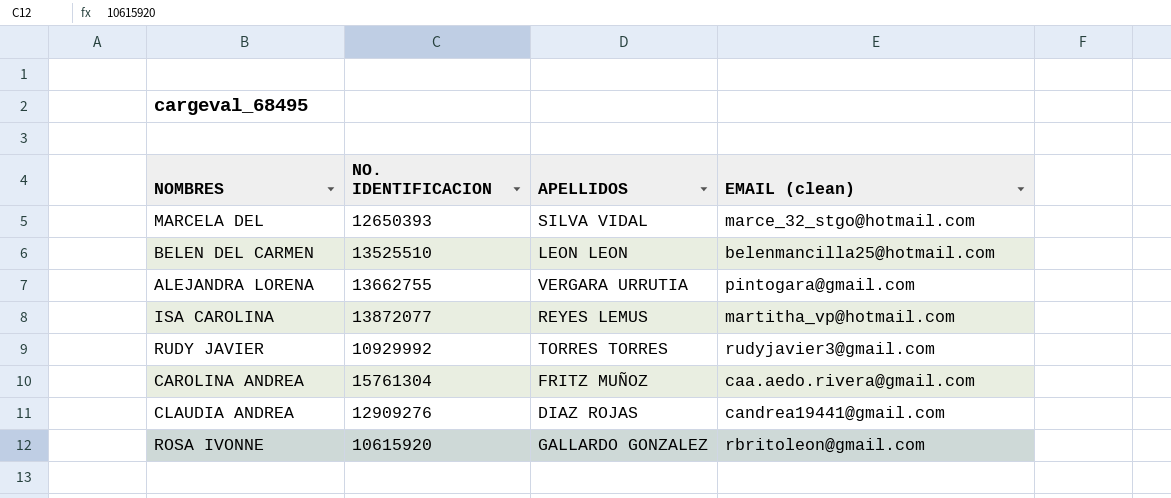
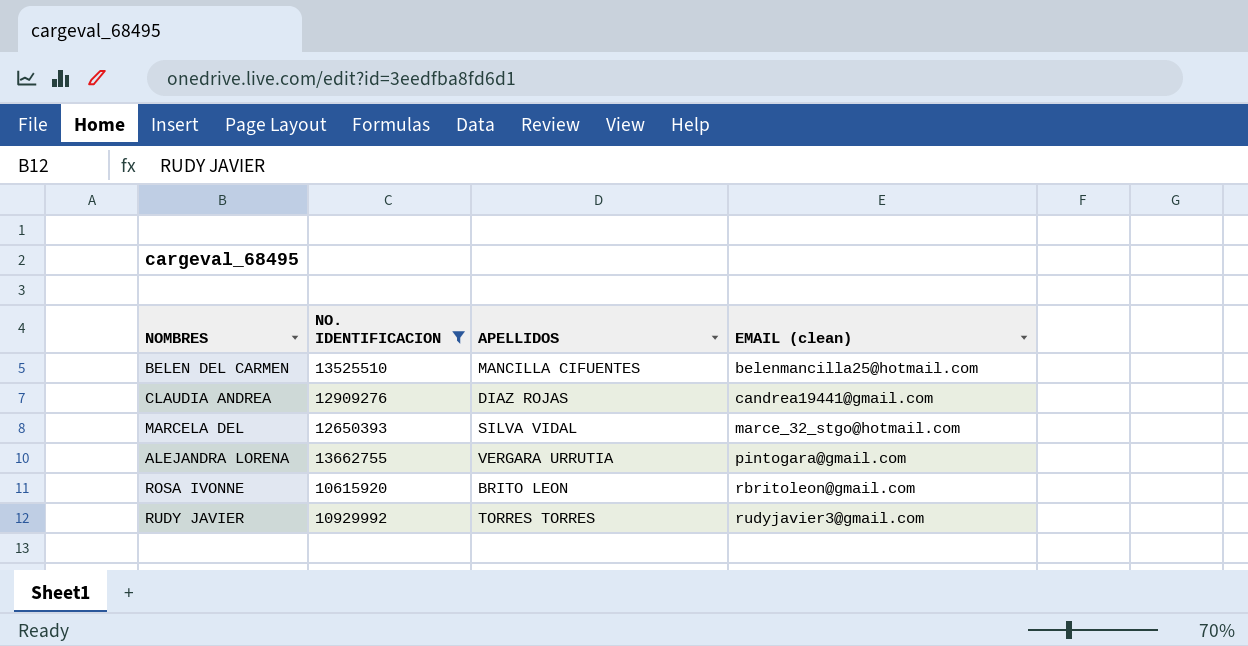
filter: none -> NO. IDENTIFICACION <= 13662755
row order: none -> EMAIL (clean) ascending
BELEN DEL CARMEN | APELLIDOS: LEON LEON -> MANCILLA CIFUENTES
ROSA IVONNE | APELLIDOS: GALLARDO GONZALEZ -> BRITO LEON

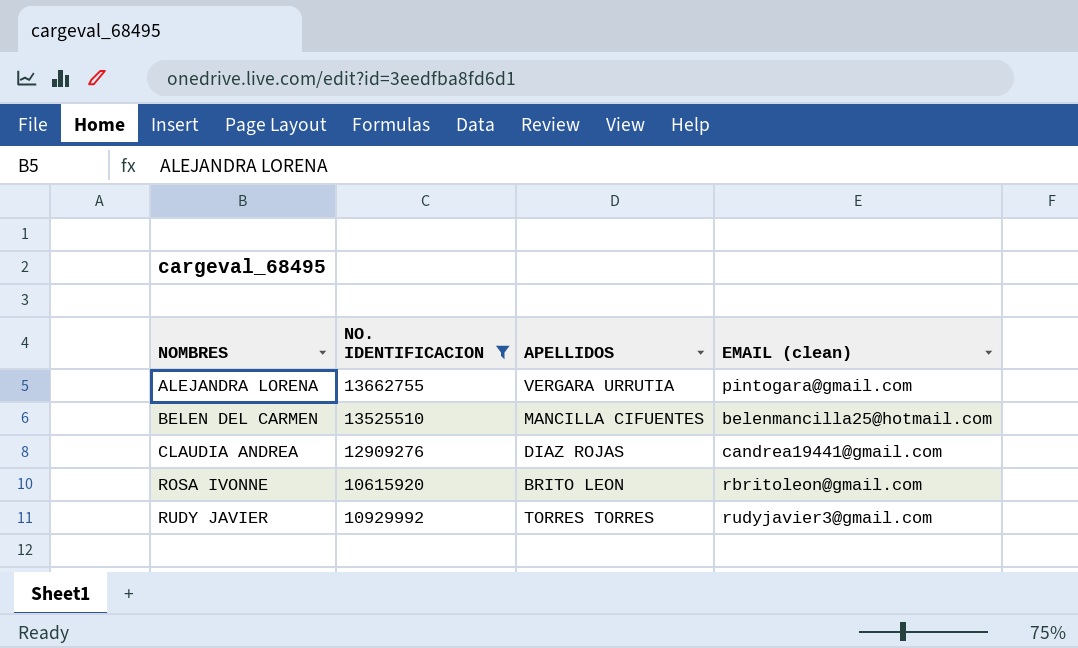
row order: EMAIL (clean) ascending -> NOMBRES ascending
row MARCELA DEL: 12650393 | SILVA VIDAL | marce_32_stgo@hotmail.com -> none

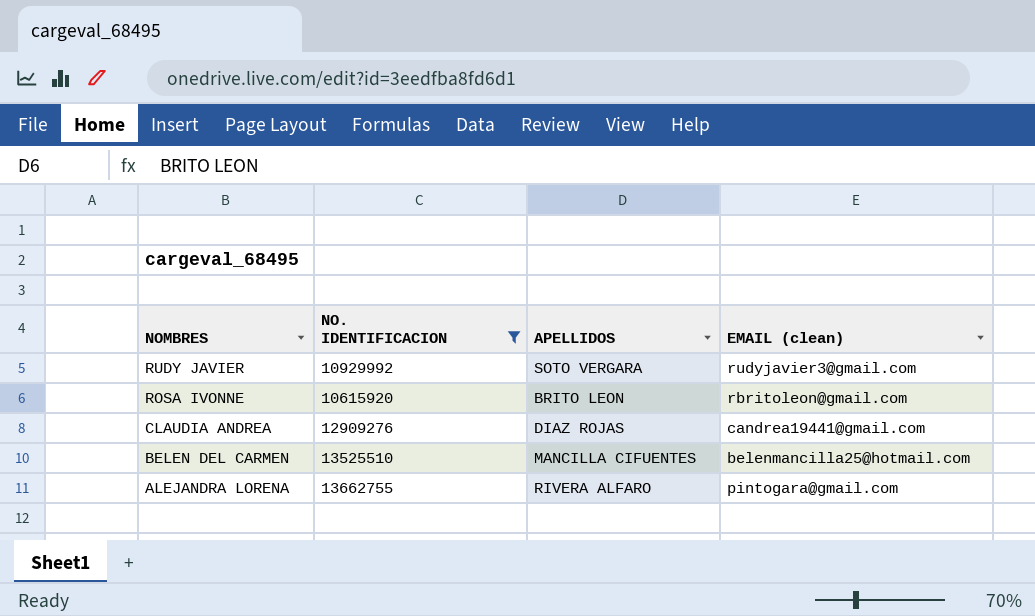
row order: NOMBRES ascending -> NOMBRES descending
RUDY JAVIER | APELLIDOS: TORRES TORRES -> SOTO VERGARA
ALEJANDRA LORENA | APELLIDOS: VERGARA URRUTIA -> RIVERA ALFARO

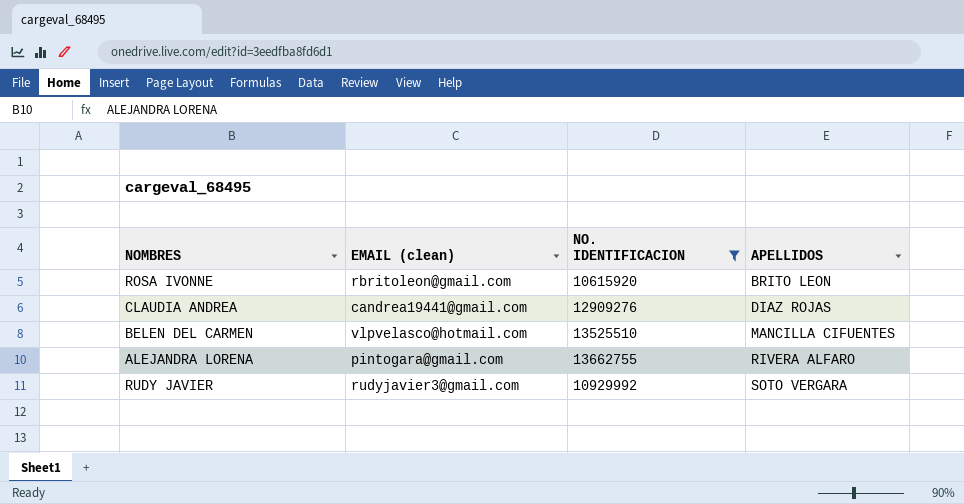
row order: NOMBRES descending -> APELLIDOS ascending
column EMAIL (clean) | position: 4 -> 2
BELEN DEL CARMEN | EMAIL (clean): belenmancilla25@hotmail.com -> vlpvelasco@hotmail.com

